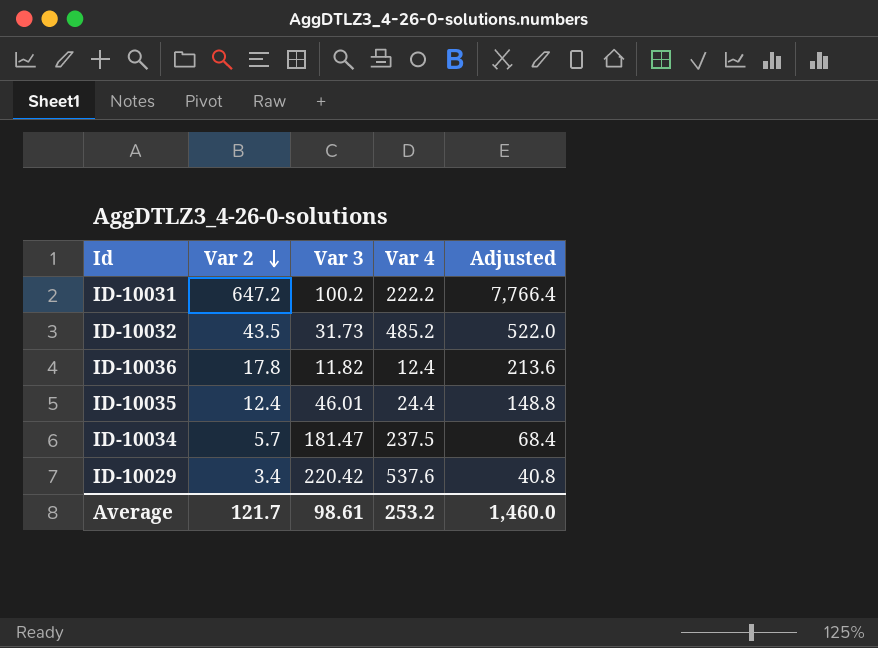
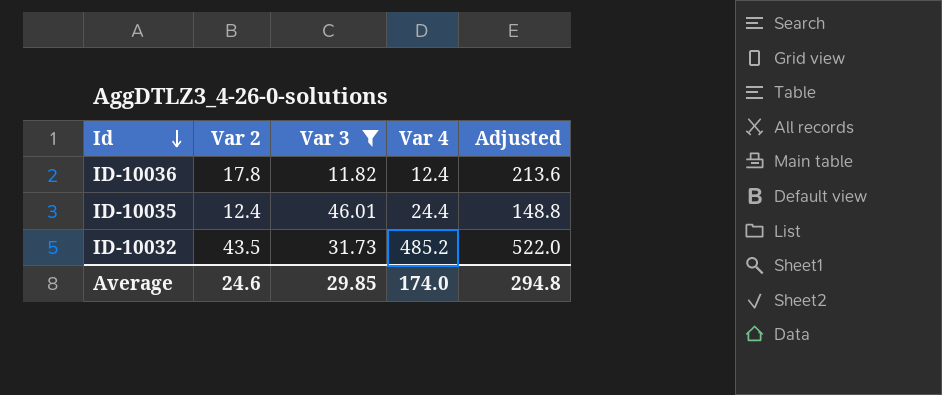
filter: none -> Var 3 <= 46.01
row order: Var 2 descending -> Id descending
Average | Var 2: 121.7 -> 24.6
Average | Var 3: 98.61 -> 29.85
Average | Var 4: 253.2 -> 174.0
Average | Adjusted: 1,460.0 -> 294.8

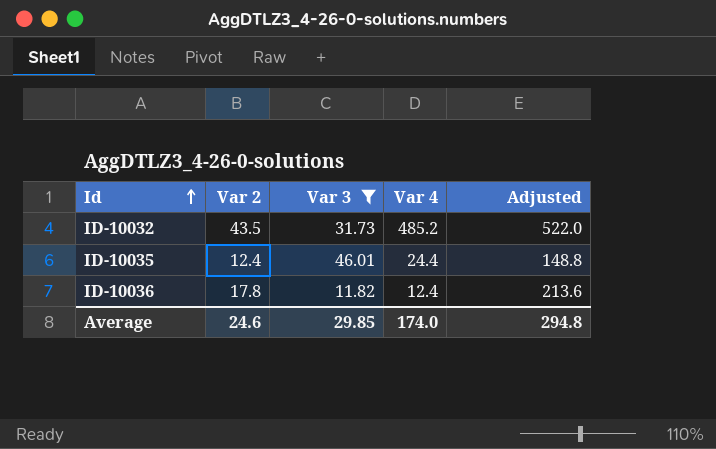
row order: Id descending -> Id ascending

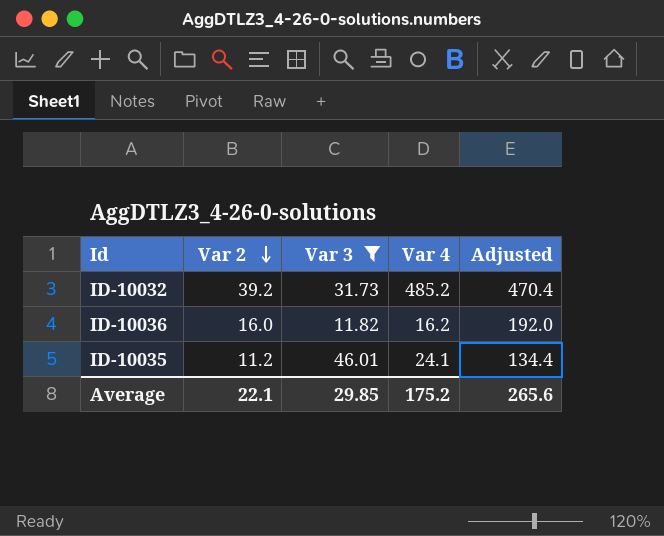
row order: Id ascending -> Var 2 descending
ID-10032 | Var 2: 43.5 -> 39.2
ID-10032 | Adjusted: 522.0 -> 470.4
ID-10036 | Var 2: 17.8 -> 16.0
ID-10036 | Var 4: 12.4 -> 16.2
ID-10036 | Adjusted: 213.6 -> 192.0
ID-10035 | Var 2: 12.4 -> 11.2
ID-10035 | Var 4: 24.4 -> 24.1
ID-10035 | Adjusted: 148.8 -> 134.4
Average | Var 2: 24.6 -> 22.1
Average | Var 4: 174.0 -> 175.2
Average | Adjusted: 294.8 -> 265.6

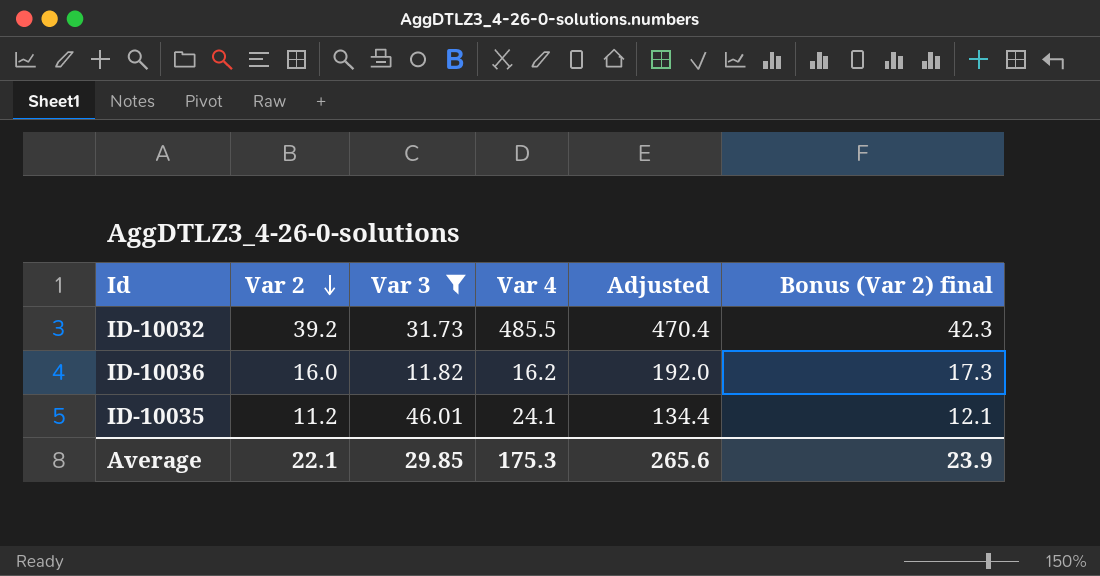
column Bonus (Var 2) final | formula: none -> [Var 2] * 1.08
ID-10032 | Var 4: 485.2 -> 485.5
Average | Var 4: 175.2 -> 175.3

